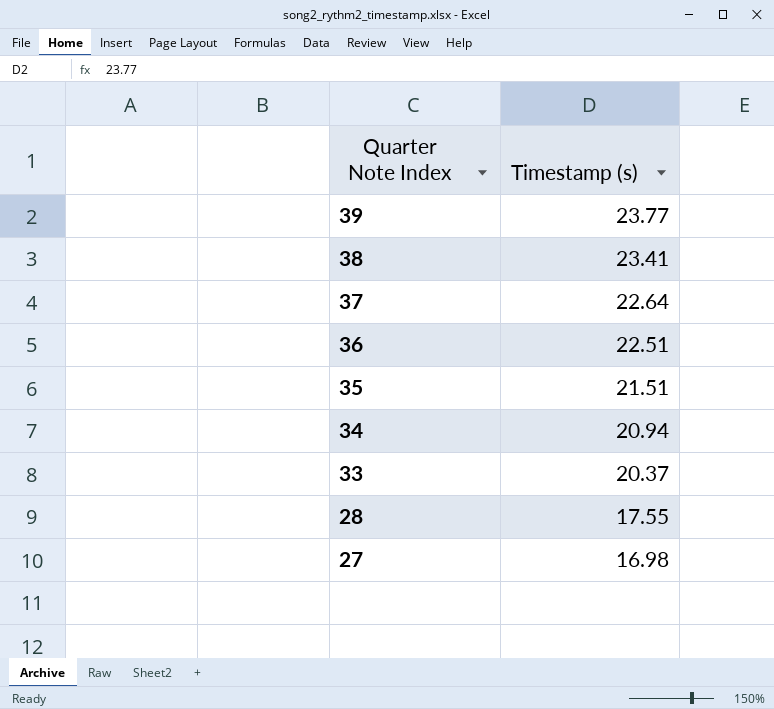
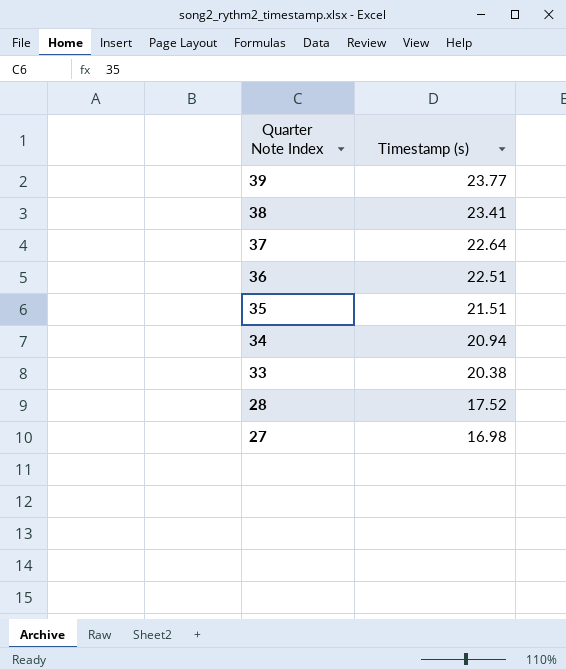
33 | Timestamp (s): 20.37 -> 20.38
28 | Timestamp (s): 17.55 -> 17.52

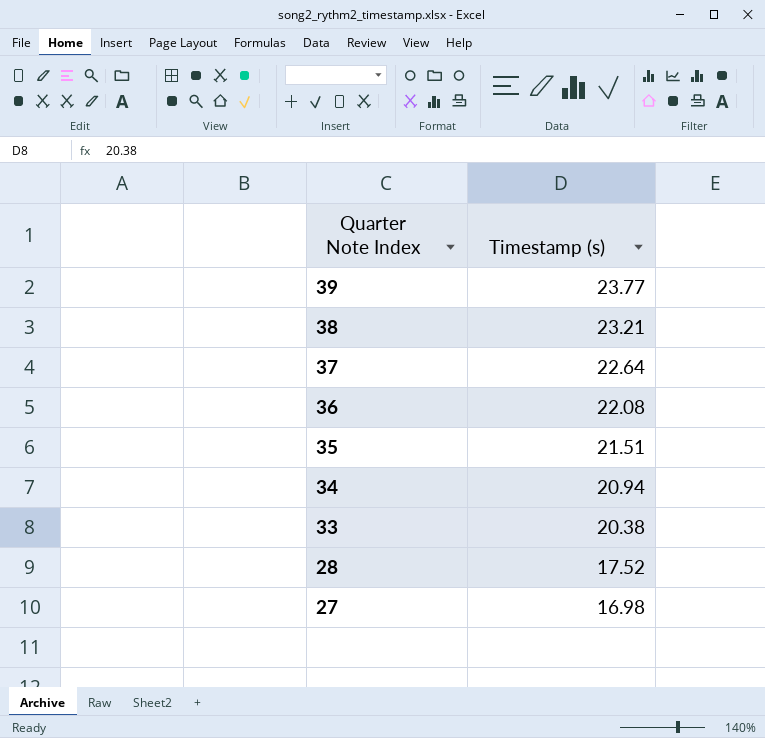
38 | Timestamp (s): 23.41 -> 23.21
36 | Timestamp (s): 22.51 -> 22.08

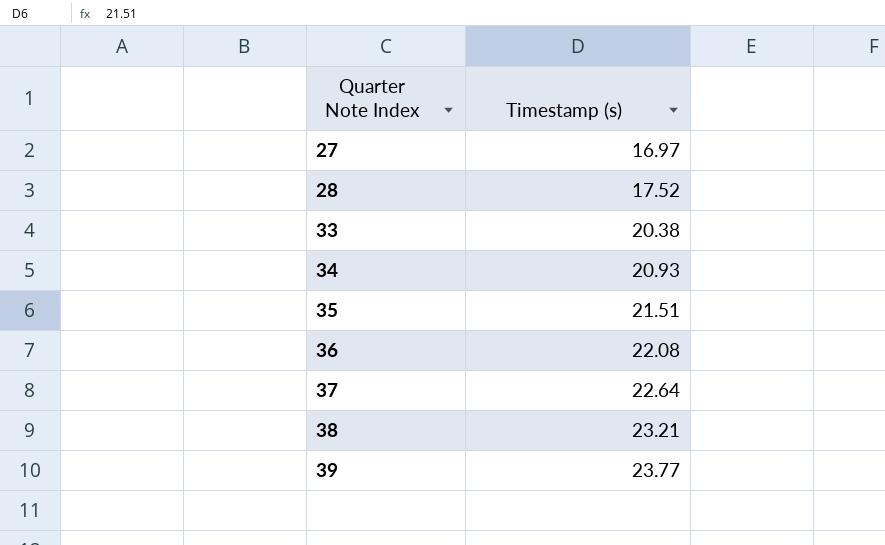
row order: Quarter Note Index descending -> Quarter Note Index ascending
27 | Timestamp (s): 16.98 -> 16.97
34 | Timestamp (s): 20.94 -> 20.93

